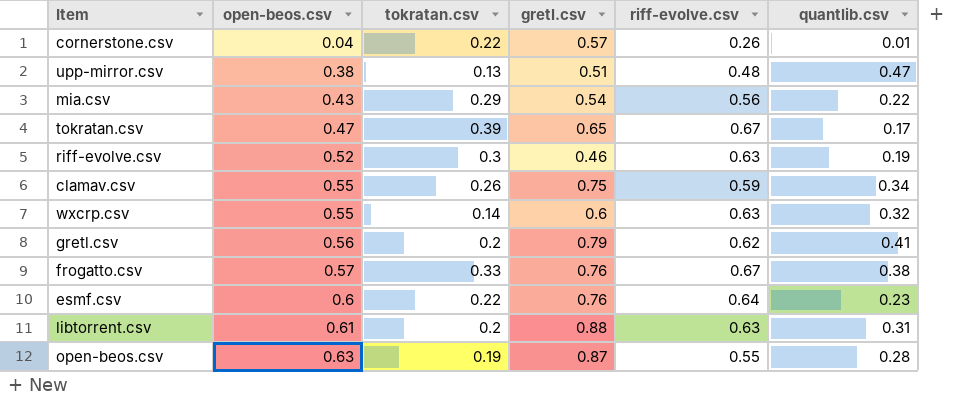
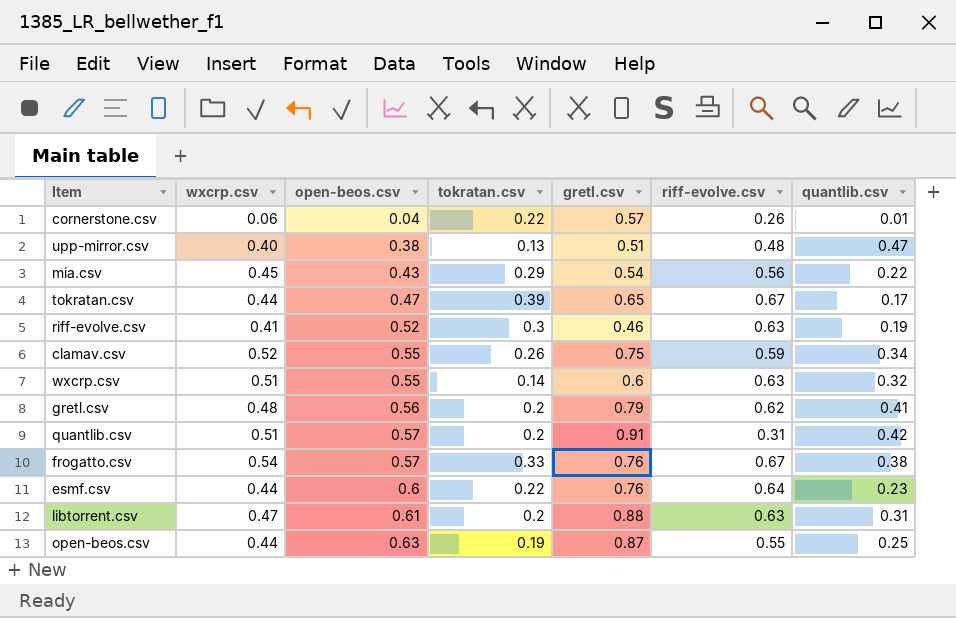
column wxcrp.csv | position: none -> 2
row quantlib.csv: none -> 0.51 | 0.57 | 0.2 | 0.91 | 0.31 | 0.42
open-beos.csv | quantlib.csv: 0.28 -> 0.25

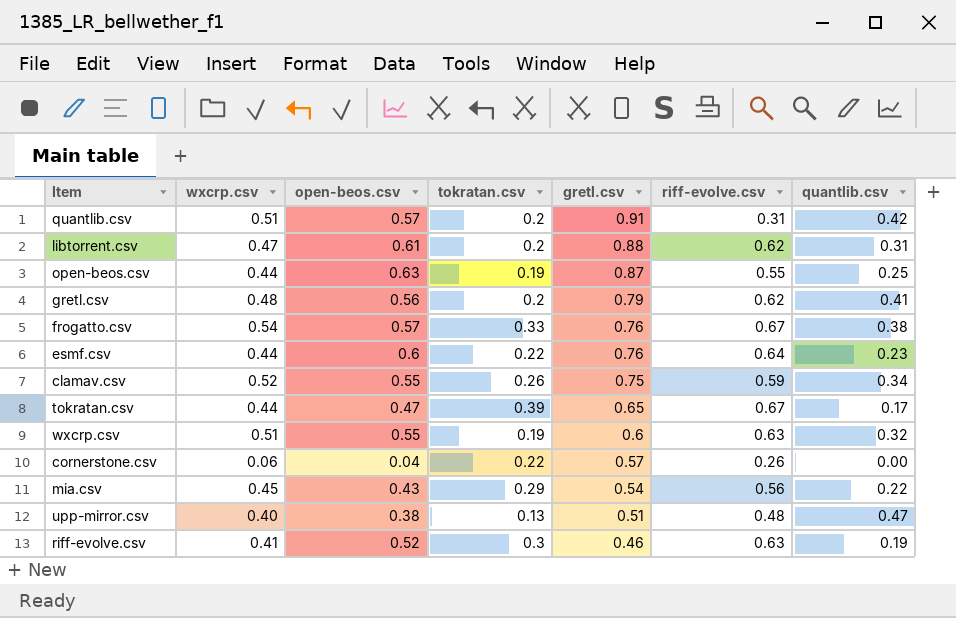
row order: open-beos.csv ascending -> gretl.csv descending
libtorrent.csv | riff-evolve.csv: 0.63 -> 0.62
wxcrp.csv | tokratan.csv: 0.14 -> 0.19
cornerstone.csv | quantlib.csv: 0.01 -> 0.00

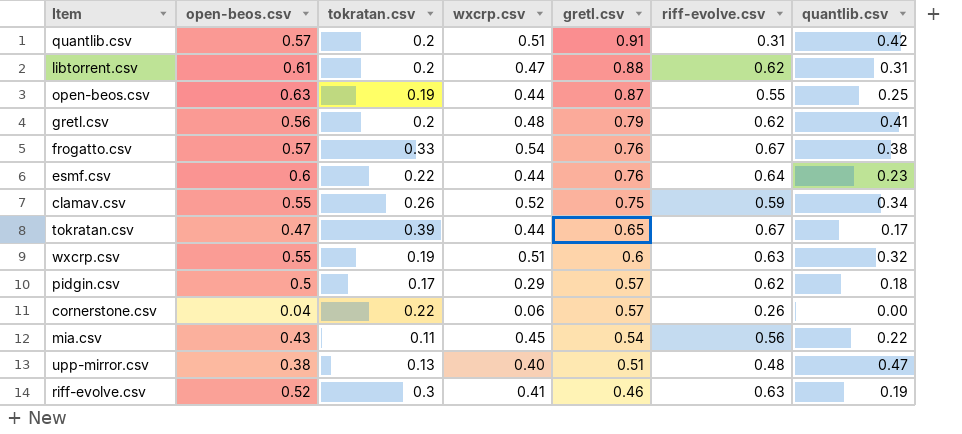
column wxcrp.csv | position: 2 -> 4
row pidgin.csv: none -> 0.5 | 0.17 | 0.29 | 0.57 | 0.62 | 0.18
mia.csv | tokratan.csv: 0.29 -> 0.11

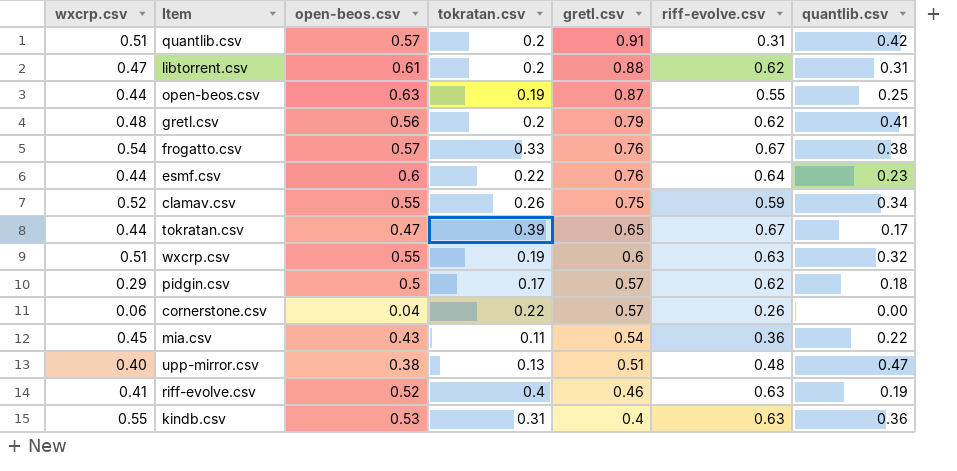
column wxcrp.csv | position: 4 -> 1
mia.csv | riff-evolve.csv: 0.56 -> 0.36
riff-evolve.csv | tokratan.csv: 0.3 -> 0.4
row kindb.csv: none -> 0.55 | 0.53 | 0.31 | 0.4 | 0.63 | 0.36

